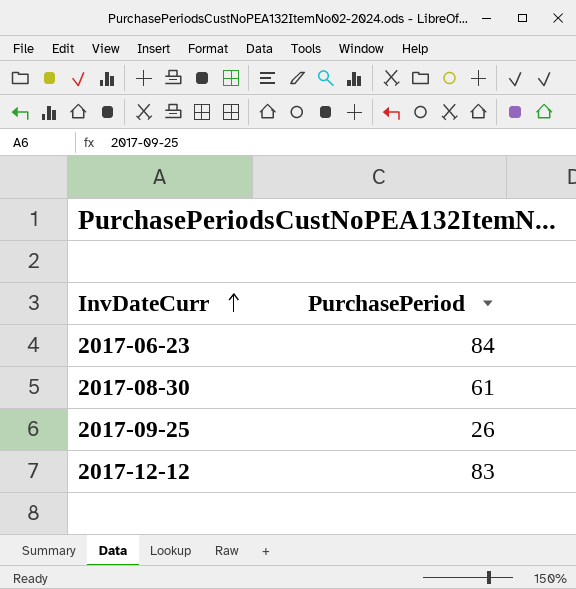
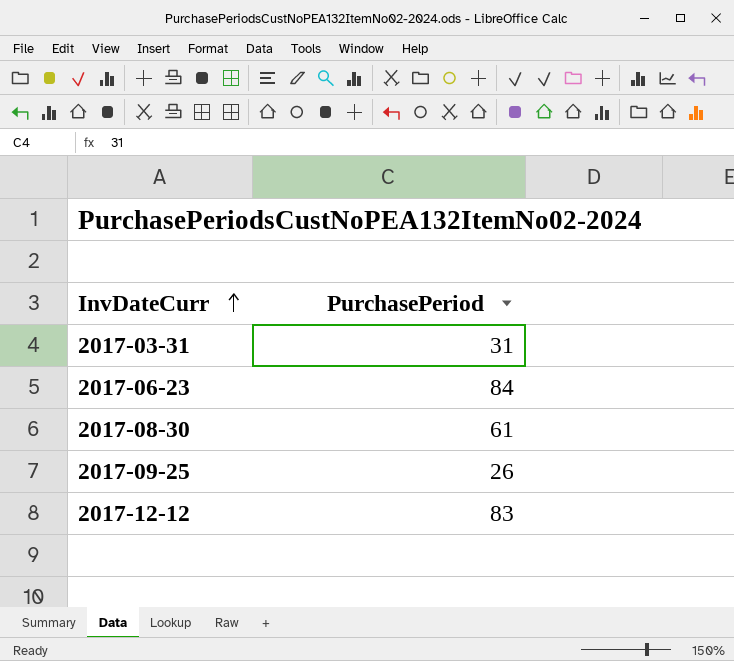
row 2017-03-31: none -> 31

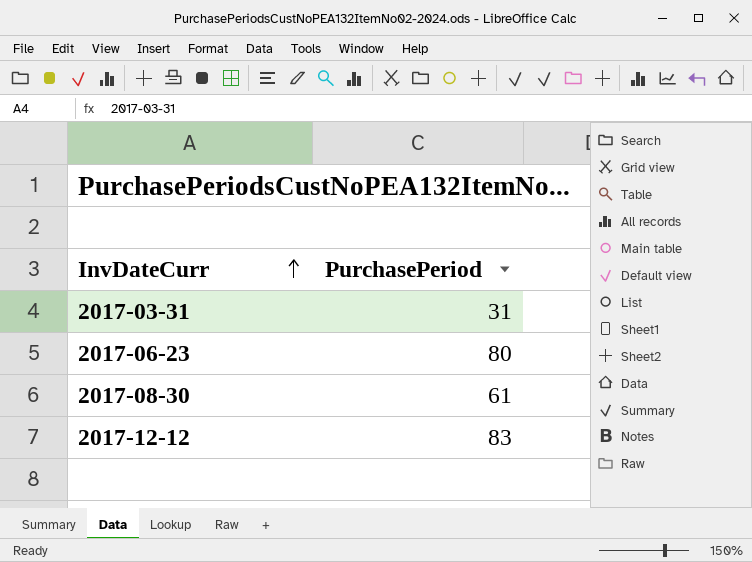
row 2017-09-25: 26 -> none
2017-06-23 | PurchasePeriod: 84 -> 80

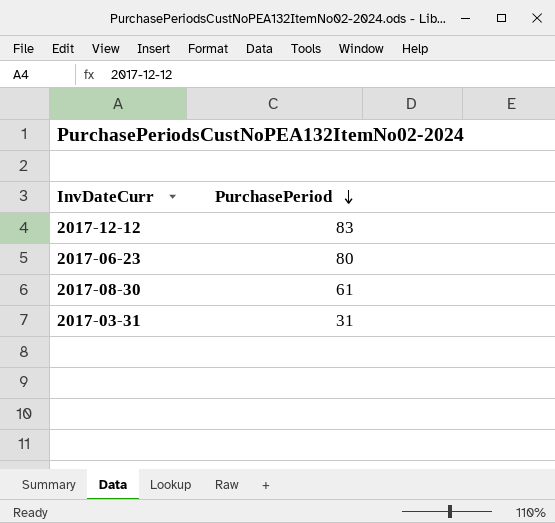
row order: InvDateCurr ascending -> PurchasePeriod descending

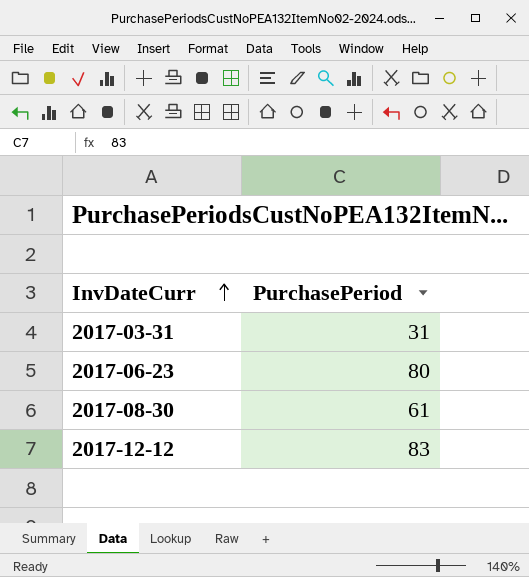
row order: PurchasePeriod descending -> InvDateCurr ascending

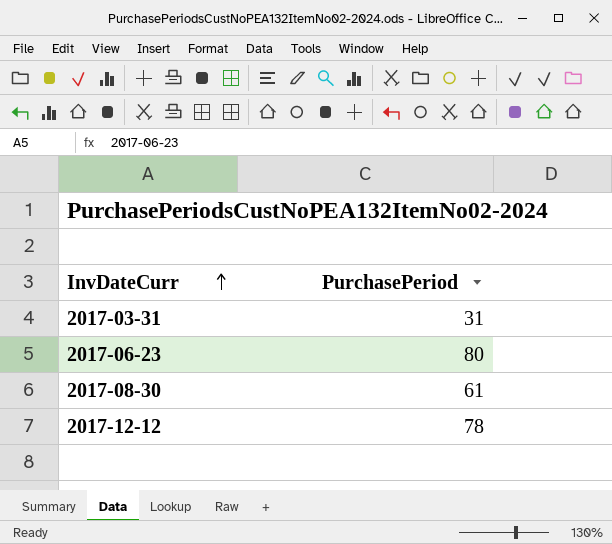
2017-12-12 | PurchasePeriod: 83 -> 78

